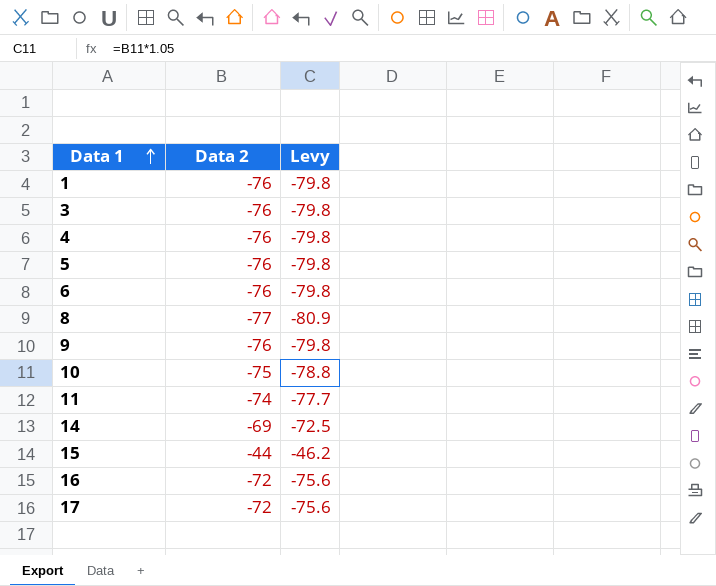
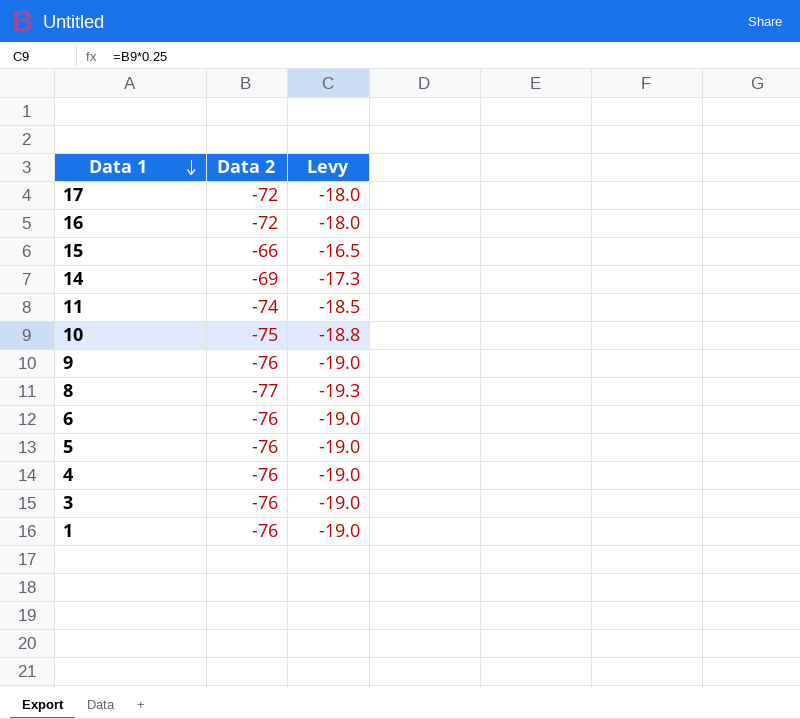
row order: Data 1 ascending -> Data 1 descending
column Levy | formula: [Data 2] * 1.05 -> [Data 2] * 0.25
15 | Data 2: -44 -> -66

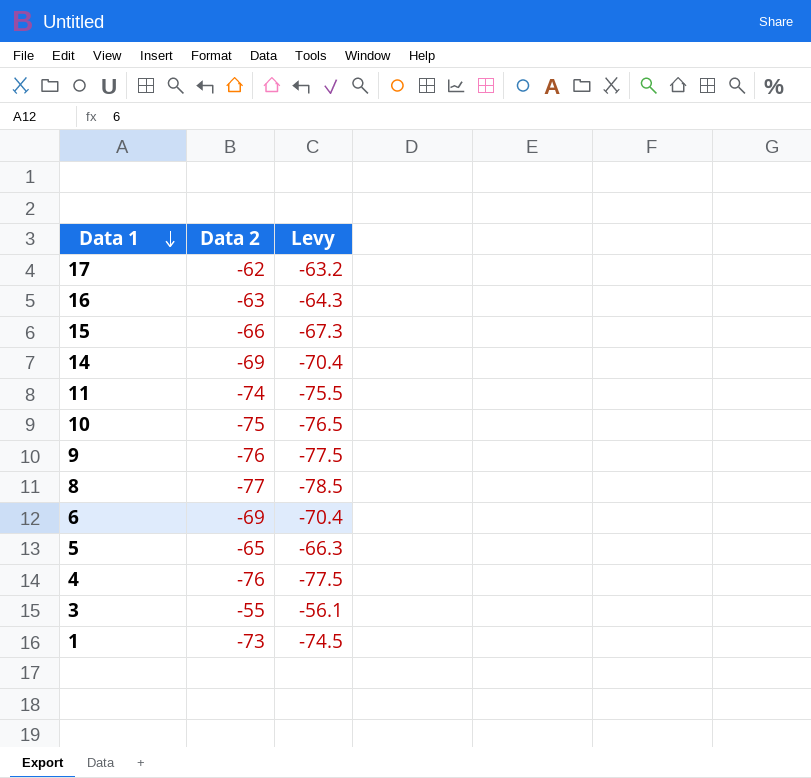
column Levy | formula: [Data 2] * 0.25 -> [Data 2] * 1.02
17 | Data 2: -72 -> -62
16 | Data 2: -72 -> -63
6 | Data 2: -76 -> -69
5 | Data 2: -76 -> -65
3 | Data 2: -76 -> -55
1 | Data 2: -76 -> -73

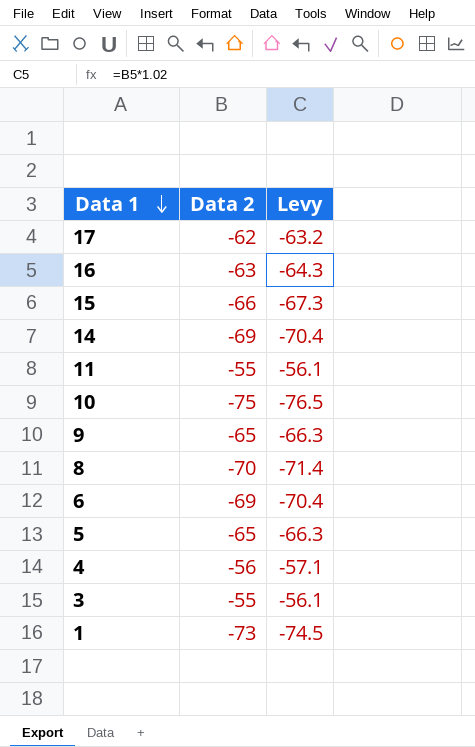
11 | Data 2: -74 -> -55
11 | Levy: -75.5 -> -56.1
9 | Data 2: -76 -> -65
9 | Levy: -77.5 -> -66.3
8 | Data 2: -77 -> -70
8 | Levy: -78.5 -> -71.4
4 | Data 2: -76 -> -56
4 | Levy: -77.5 -> -57.1

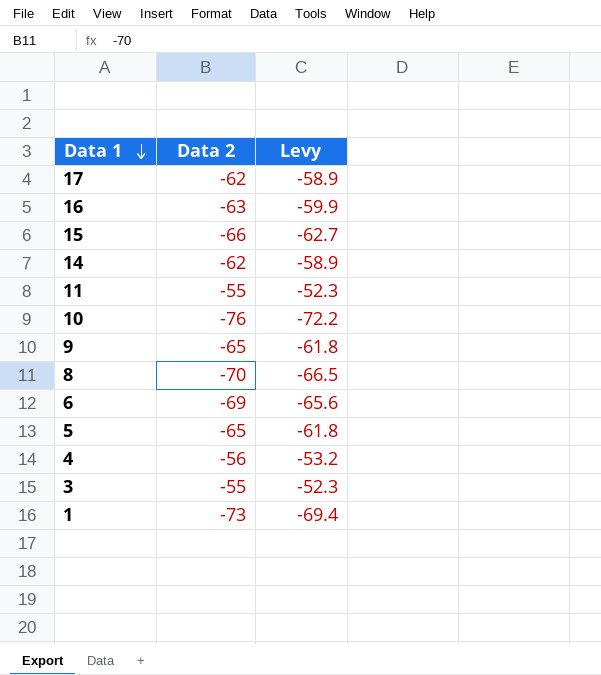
column Levy | formula: [Data 2] * 1.02 -> [Data 2] * 0.95
14 | Data 2: -69 -> -62
10 | Data 2: -75 -> -76

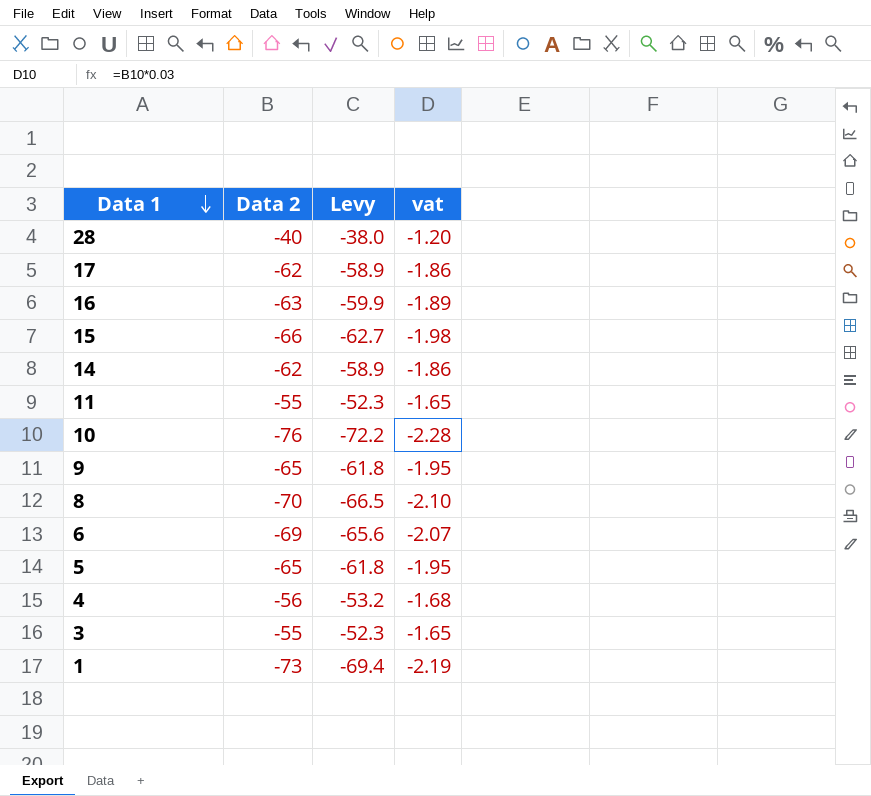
column vat | formula: none -> [Data 2] * 0.03
row 28: none -> -40 | -38.0 | -1.20

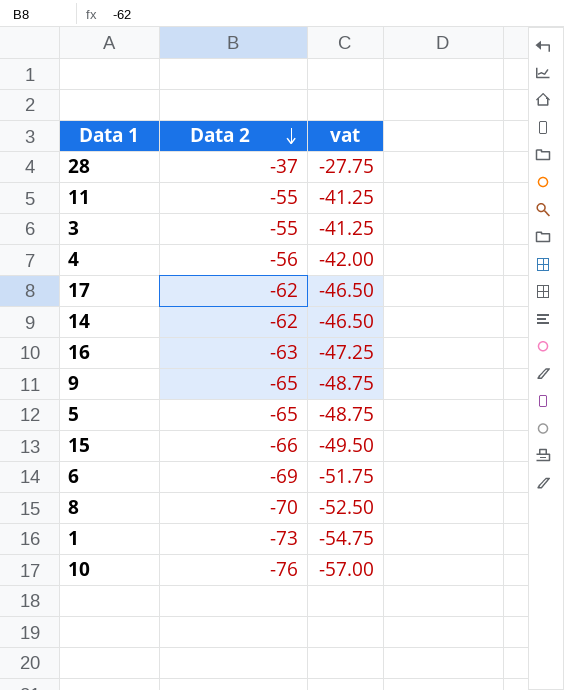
row order: Data 1 descending -> Data 2 descending
column Levy | formula: [Data 2] * 0.95 -> none
column vat | formula: [Data 2] * 0.03 -> [Data 2] * 0.75
28 | Data 2: -40 -> -37

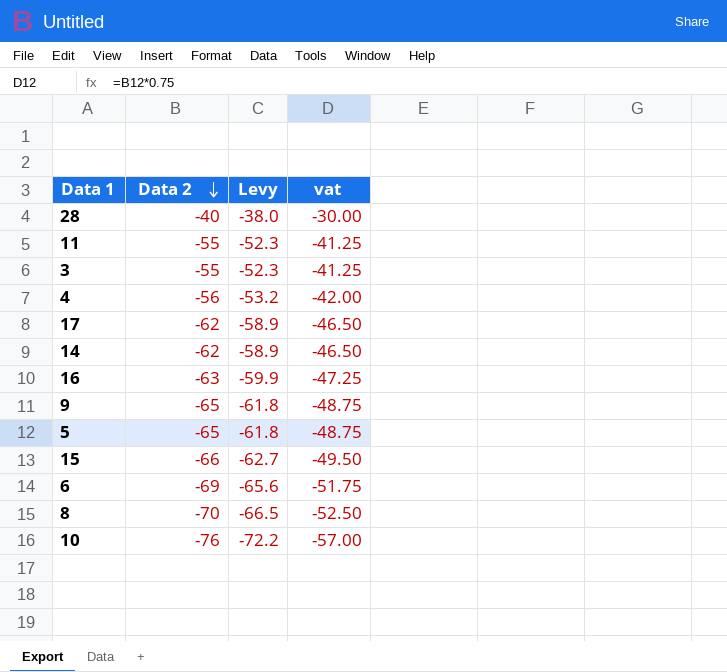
column Levy | formula: none -> [Data 2] * 0.95
row 1: -73 | -54.75 -> none
28 | Data 2: -37 -> -40
28 | vat: -27.75 -> -30.00

